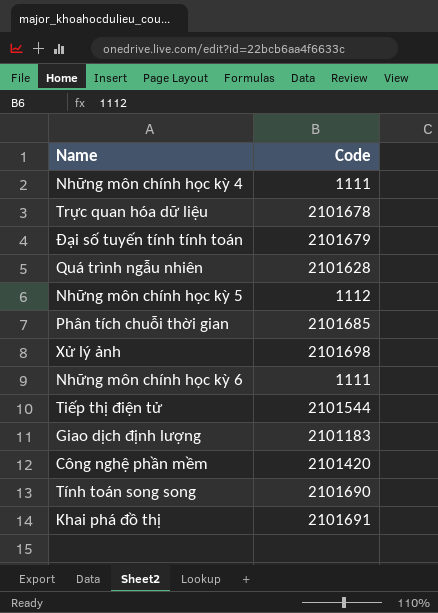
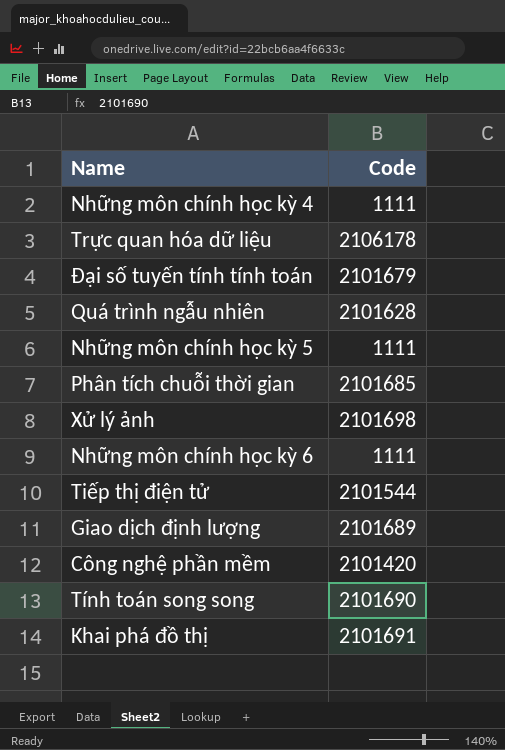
Trực quan hóa dữ liệu | Code: 2101678 -> 2106178
Những môn chính học kỳ 5 | Code: 1112 -> 1111
Giao dịch định lượng | Code: 2101183 -> 2101689

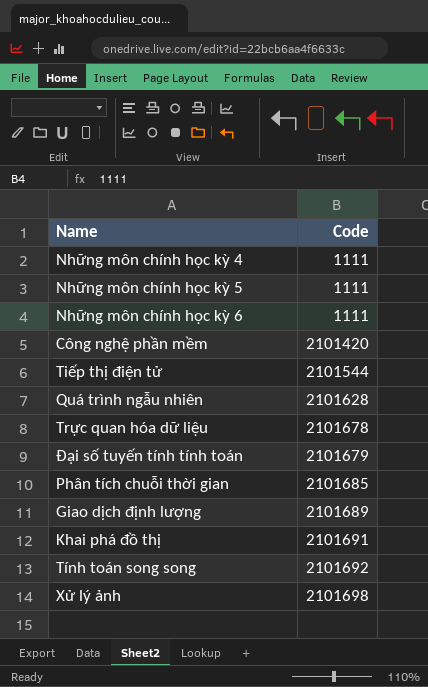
row order: none -> Code ascending
Trực quan hóa dữ liệu | Code: 2106178 -> 2101678
Tính toán song song | Code: 2101690 -> 2101692

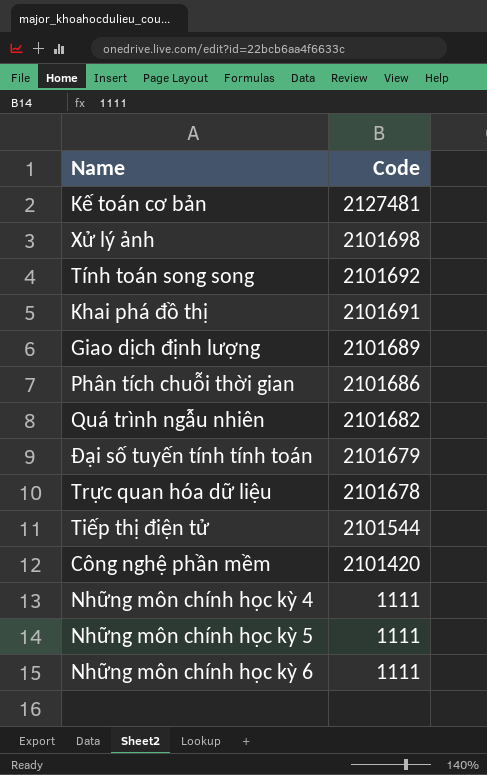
row order: Code ascending -> Code descending
row Kế toán cơ bản: none -> 2127481
Phân tích chuỗi thời gian | Code: 2101685 -> 2101686
Quá trình ngẫu nhiên | Code: 2101628 -> 2101682

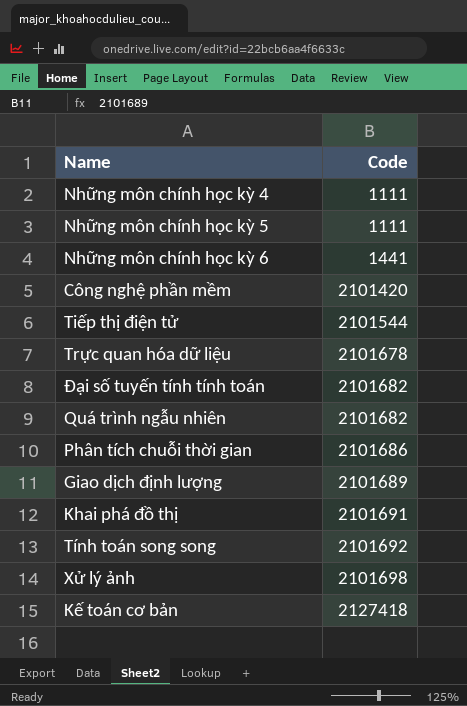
row order: Code descending -> Code ascending
Những môn chính học kỳ 6 | Code: 1111 -> 1441
Đại số tuyến tính tính toán | Code: 2101679 -> 2101682
Kế toán cơ bản | Code: 2127481 -> 2127418

